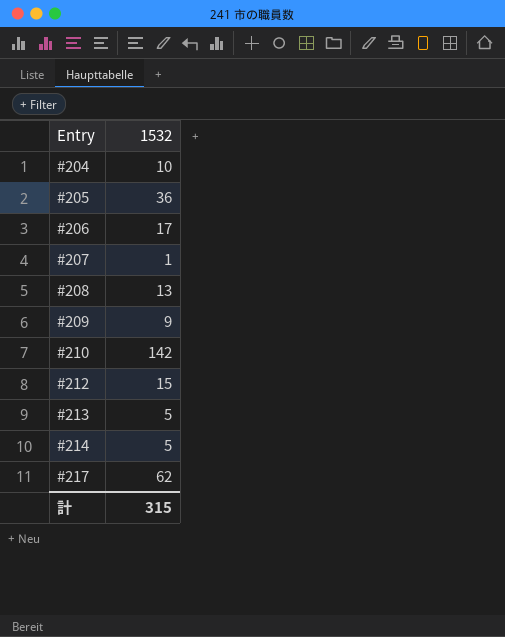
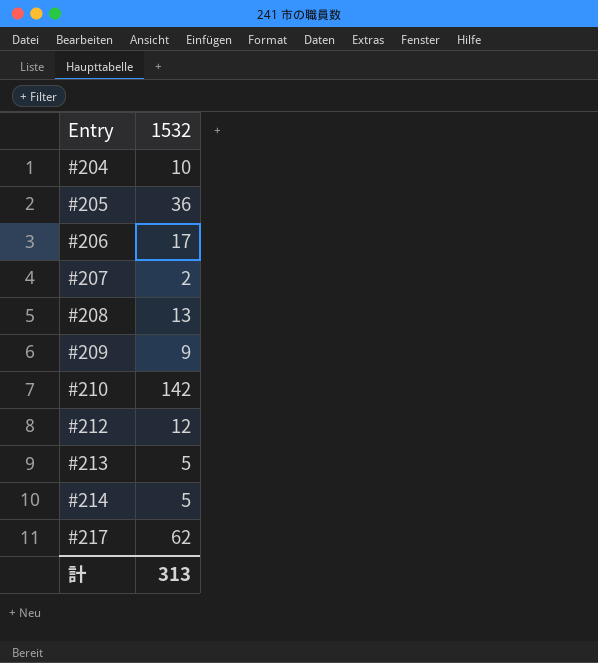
#207 | 1532: 1 -> 2
#212 | 1532: 15 -> 12
計 | 1532: 315 -> 313

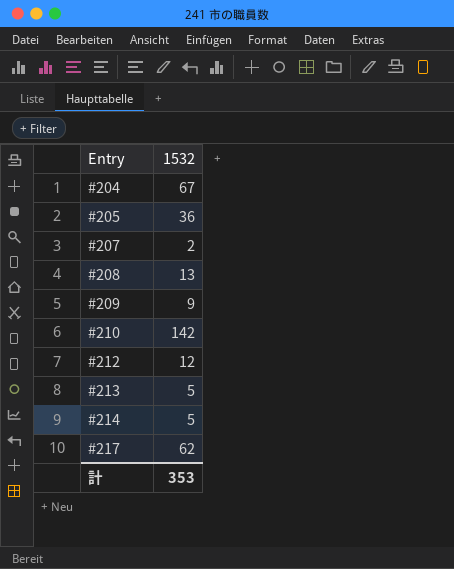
row #206: 17 -> none
#204 | 1532: 10 -> 67
計 | 1532: 313 -> 353

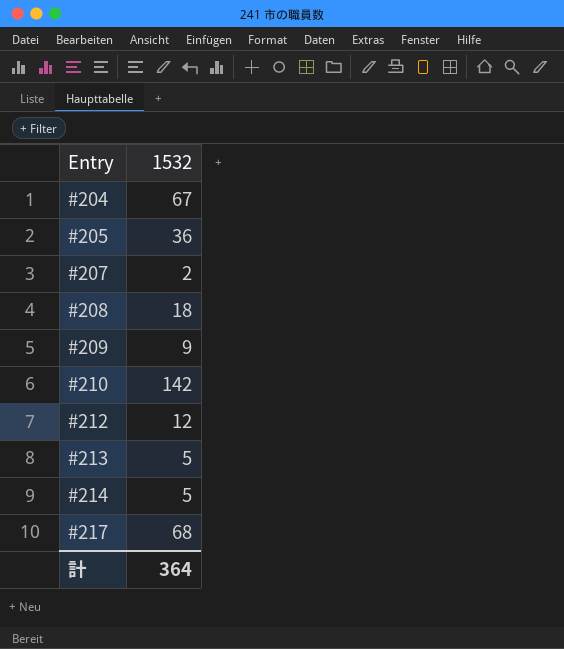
#208 | 1532: 13 -> 18
#217 | 1532: 62 -> 68
計 | 1532: 353 -> 364

